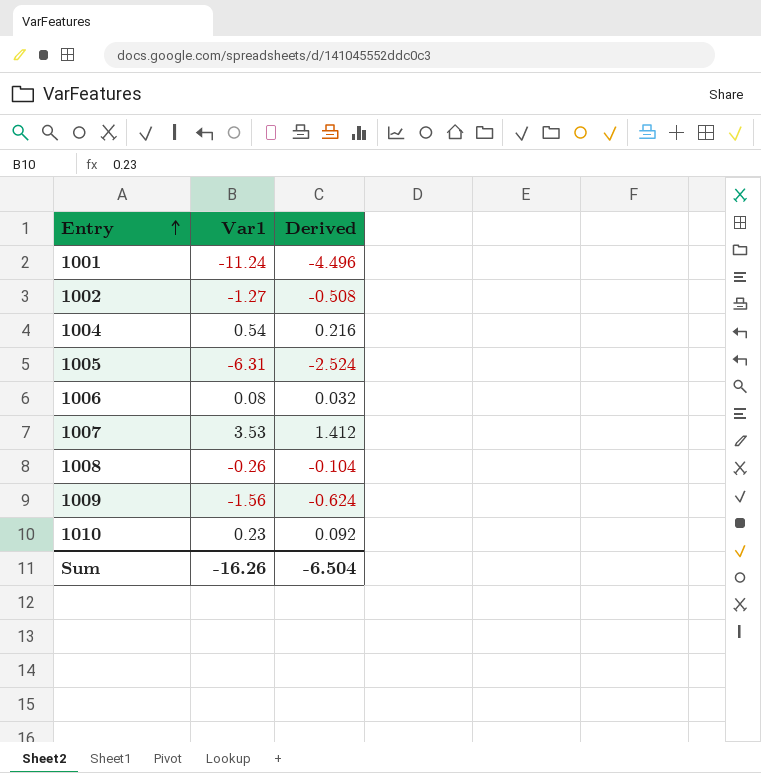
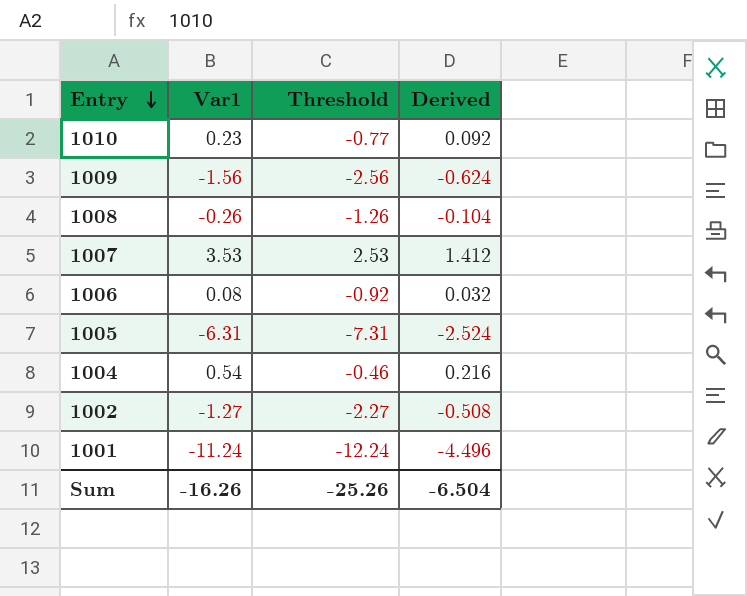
row order: Entry ascending -> Entry descending
column Threshold | formula: none -> [Var1] - 1

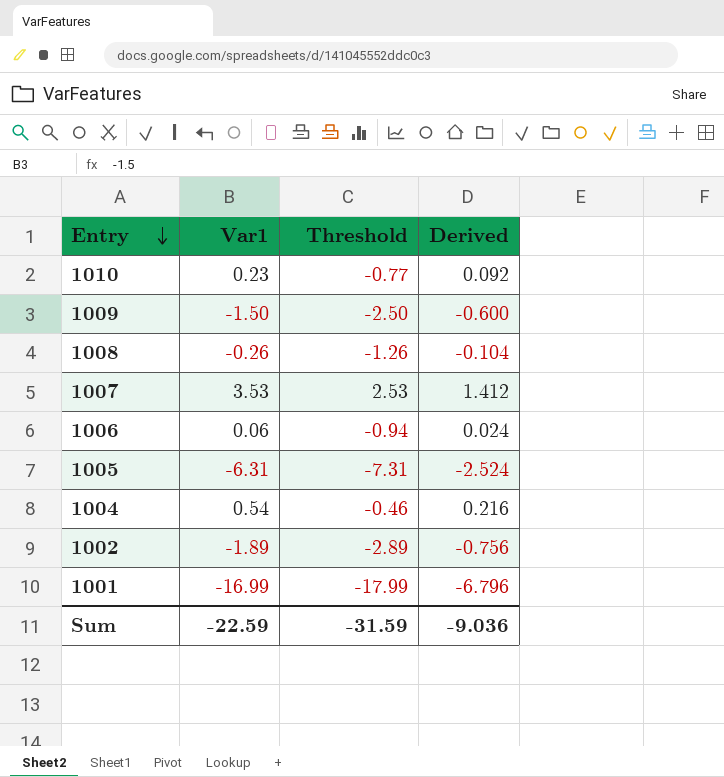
1009 | Var1: -1.56 -> -1.50
1009 | Threshold: -2.56 -> -2.50
1009 | Derived: -0.624 -> -0.600
1006 | Var1: 0.08 -> 0.06
1006 | Threshold: -0.92 -> -0.94
1006 | Derived: 0.032 -> 0.024
1002 | Var1: -1.27 -> -1.89
1002 | Threshold: -2.27 -> -2.89
1002 | Derived: -0.508 -> -0.756
1001 | Var1: -11.24 -> -16.99
1001 | Threshold: -12.24 -> -17.99
1001 | Derived: -4.496 -> -6.796
Sum | Var1: -16.26 -> -22.59
Sum | Threshold: -25.26 -> -31.59
Sum | Derived: -6.504 -> -9.036

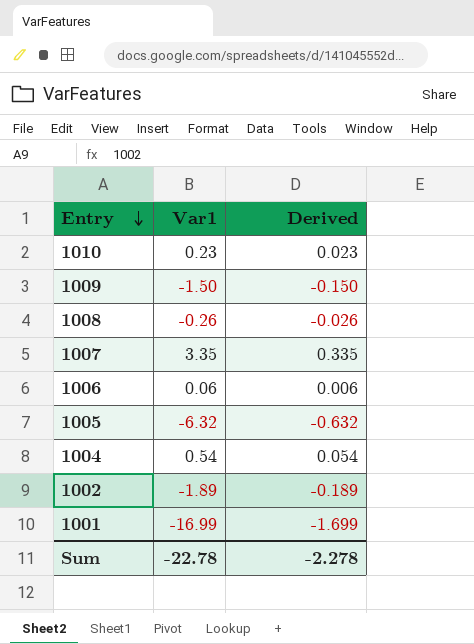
column Threshold | formula: [Var1] - 1 -> none
column Derived | formula: [Var1] * 0.4 -> [Var1] * 0.1
1007 | Var1: 3.53 -> 3.35
1005 | Var1: -6.31 -> -6.32
Sum | Var1: -22.59 -> -22.78
Sum | Derived: -9.036 -> -2.278

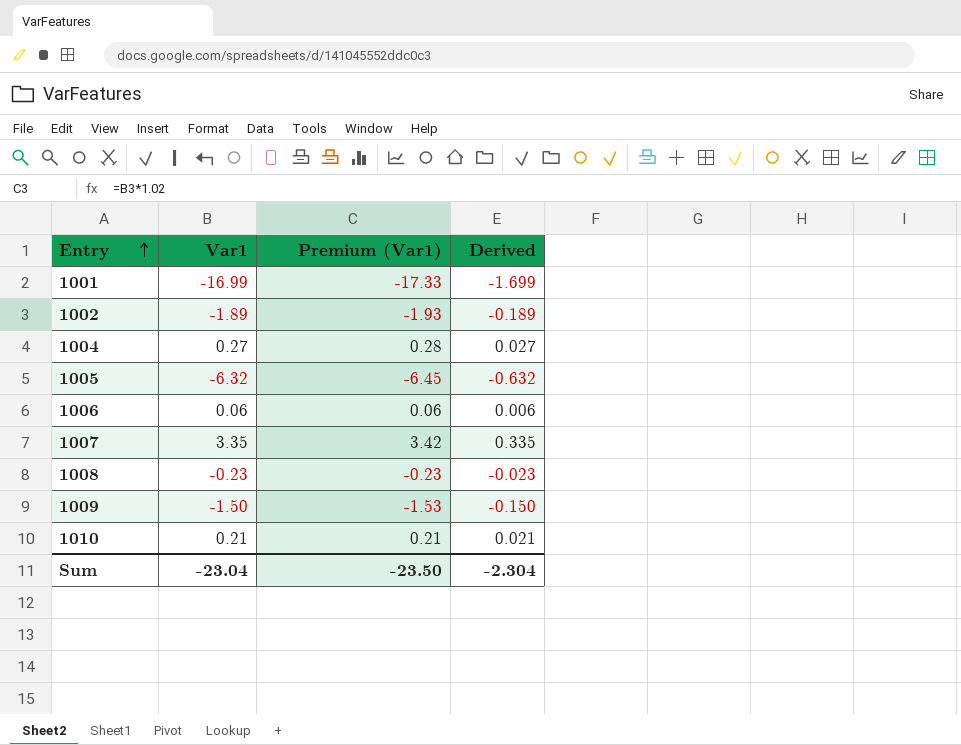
row order: Entry descending -> Entry ascending
column Premium (Var1) | formula: none -> [Var1] * 1.02
1004 | Var1: 0.54 -> 0.27
1004 | Derived: 0.054 -> 0.027
1008 | Var1: -0.26 -> -0.23
1008 | Derived: -0.026 -> -0.023
1010 | Var1: 0.23 -> 0.21
1010 | Derived: 0.023 -> 0.021
Sum | Var1: -22.78 -> -23.04
Sum | Derived: -2.278 -> -2.304

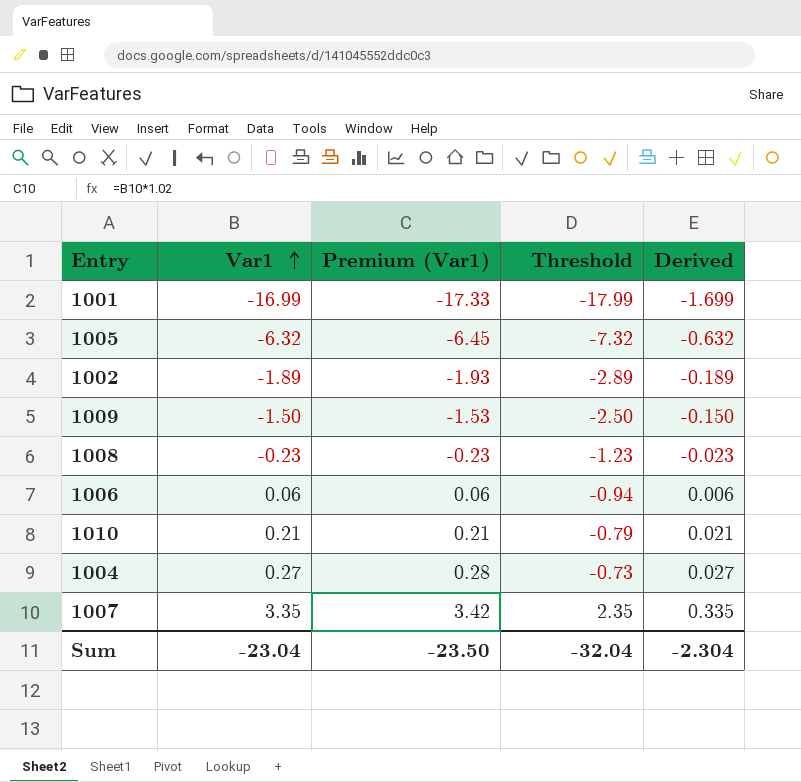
row order: Entry ascending -> Var1 ascending
column Threshold | formula: none -> [Var1] - 1

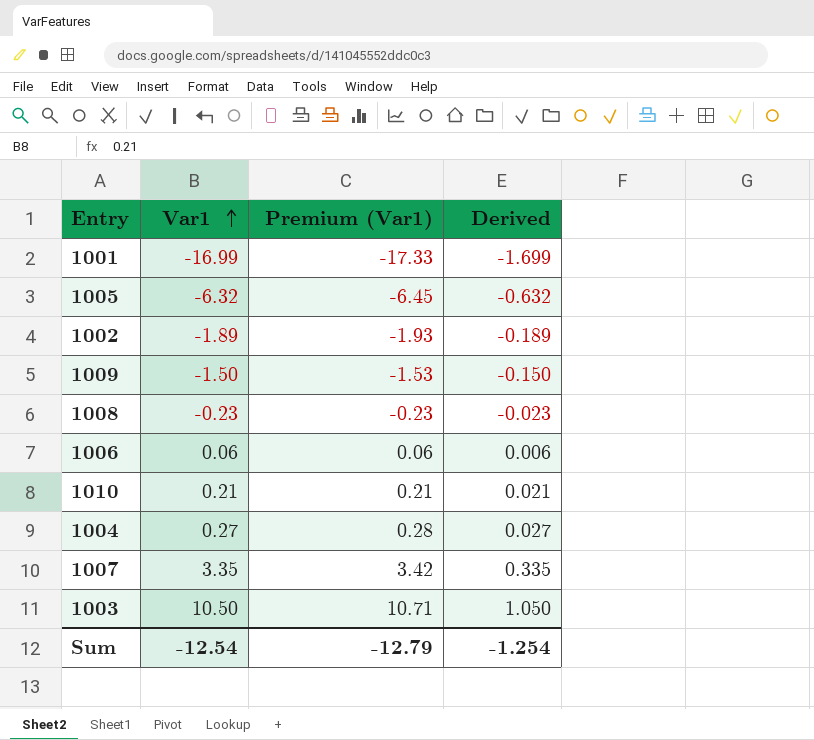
column Threshold | formula: [Var1] - 1 -> none
row 1003: none -> 10.50 | 10.71 | 1.050
Sum | Var1: -23.04 -> -12.54
Sum | Premium (Var1): -23.50 -> -12.79
Sum | Derived: -2.304 -> -1.254

